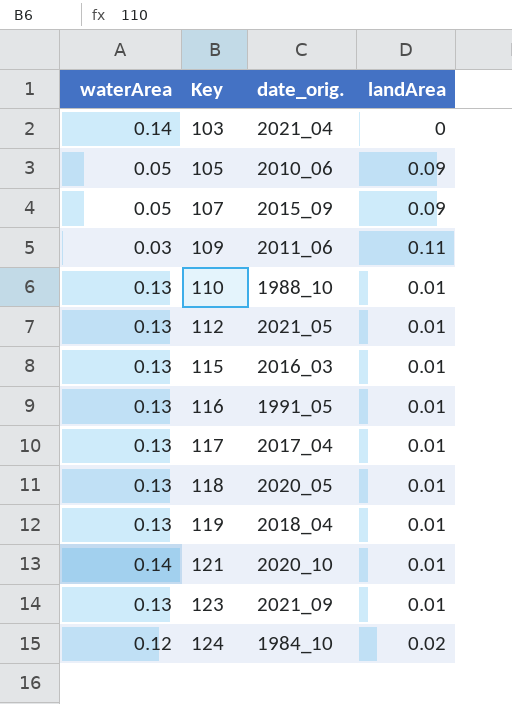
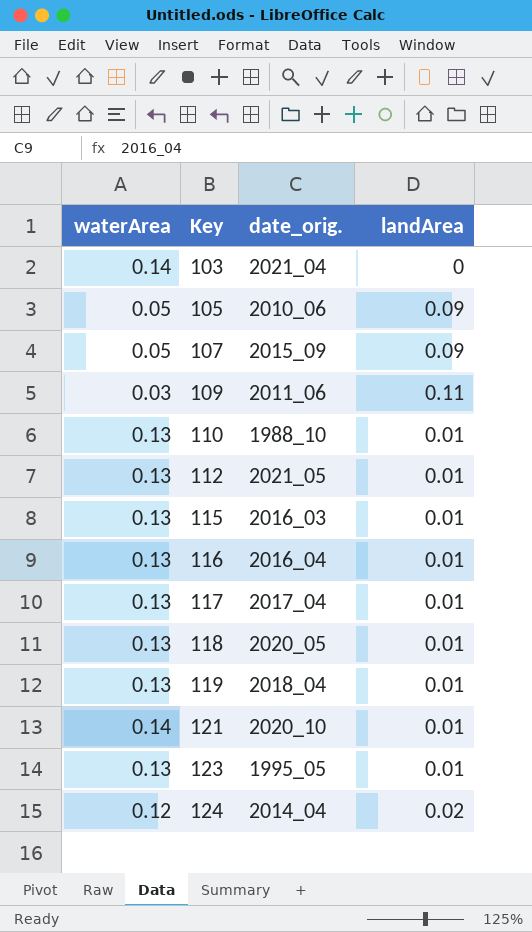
116 | date_orig.: 1991_05 -> 2016_04
123 | date_orig.: 2021_09 -> 1995_05
124 | date_orig.: 1984_10 -> 2014_04

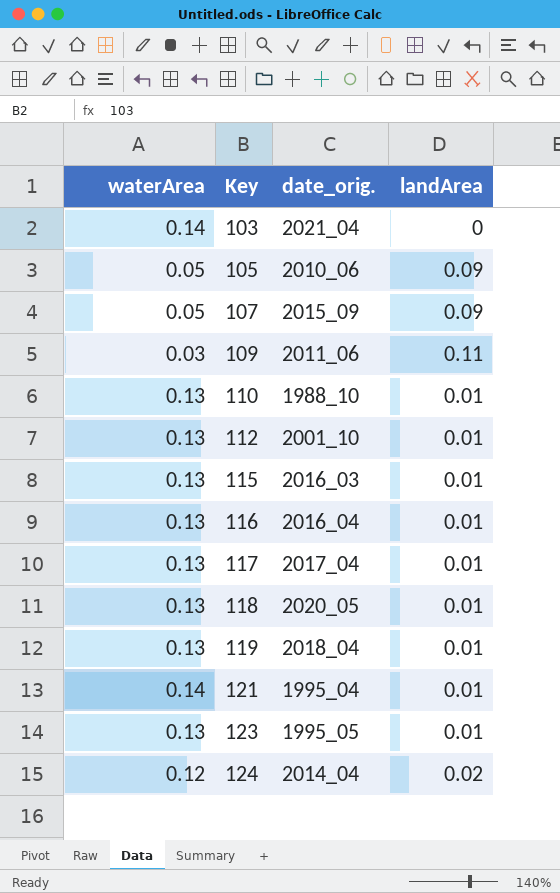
112 | date_orig.: 2021_05 -> 2001_10
121 | date_orig.: 2020_10 -> 1995_04

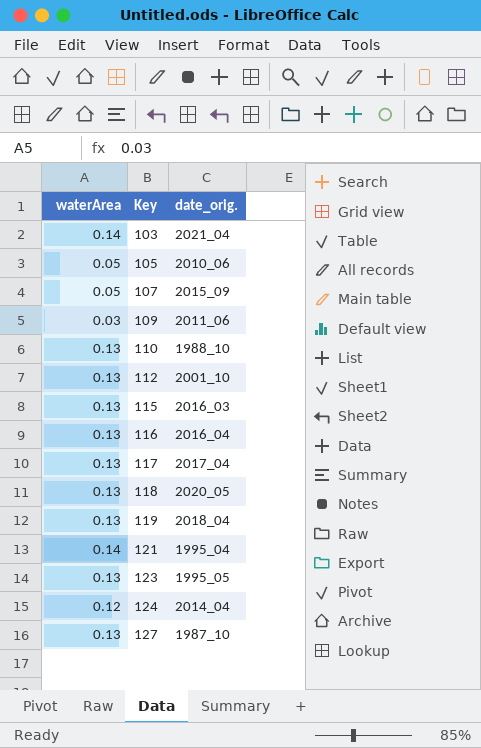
column landArea | position: 4 -> none
row 127: none -> 0.13 | 1987_10

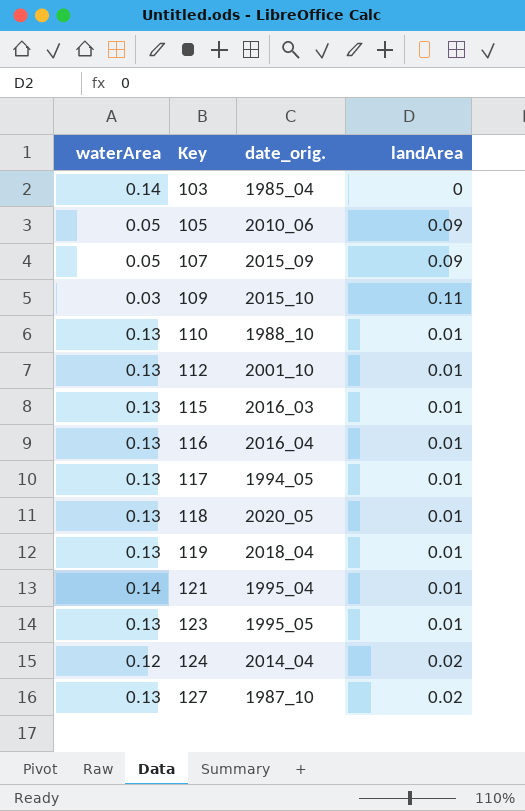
column landArea | position: none -> 4
103 | date_orig.: 2021_04 -> 1985_04
109 | date_orig.: 2011_06 -> 2015_10
117 | date_orig.: 2017_04 -> 1994_05

